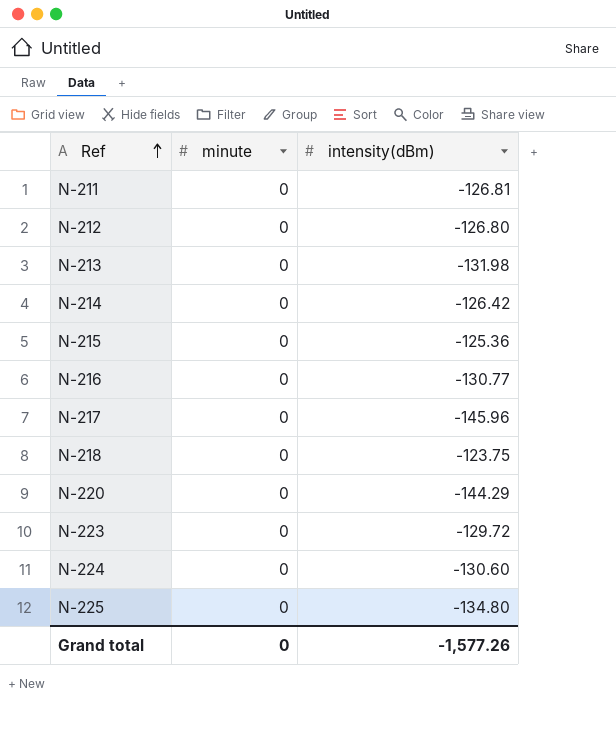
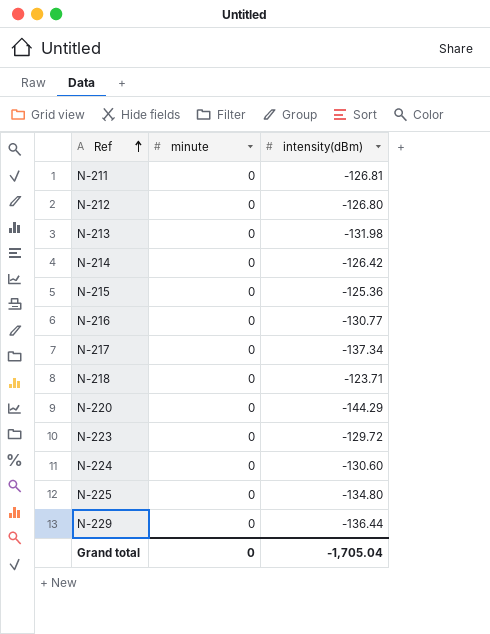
N-217 | intensity(dBm): -145.96 -> -137.34
N-218 | intensity(dBm): -123.75 -> -123.71
row N-229: none -> 0 | -136.44
Grand total | intensity(dBm): -1,577.26 -> -1,705.04

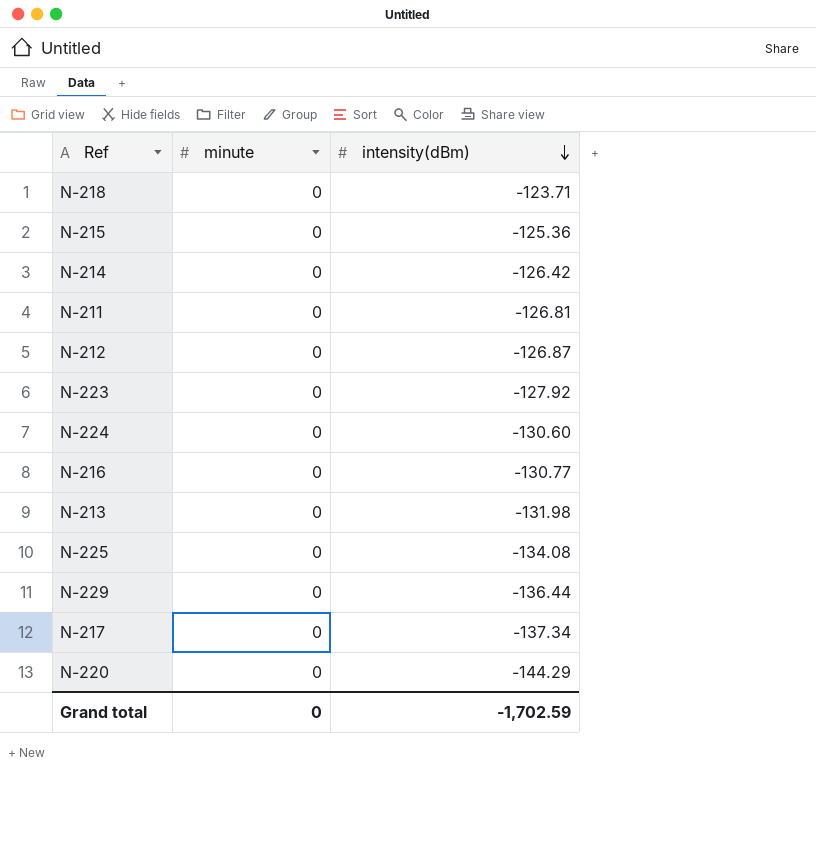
row order: Ref ascending -> intensity(dBm) descending
N-212 | intensity(dBm): -126.80 -> -126.87
N-223 | intensity(dBm): -129.72 -> -127.92
N-225 | intensity(dBm): -134.80 -> -134.08
Grand total | intensity(dBm): -1,705.04 -> -1,702.59

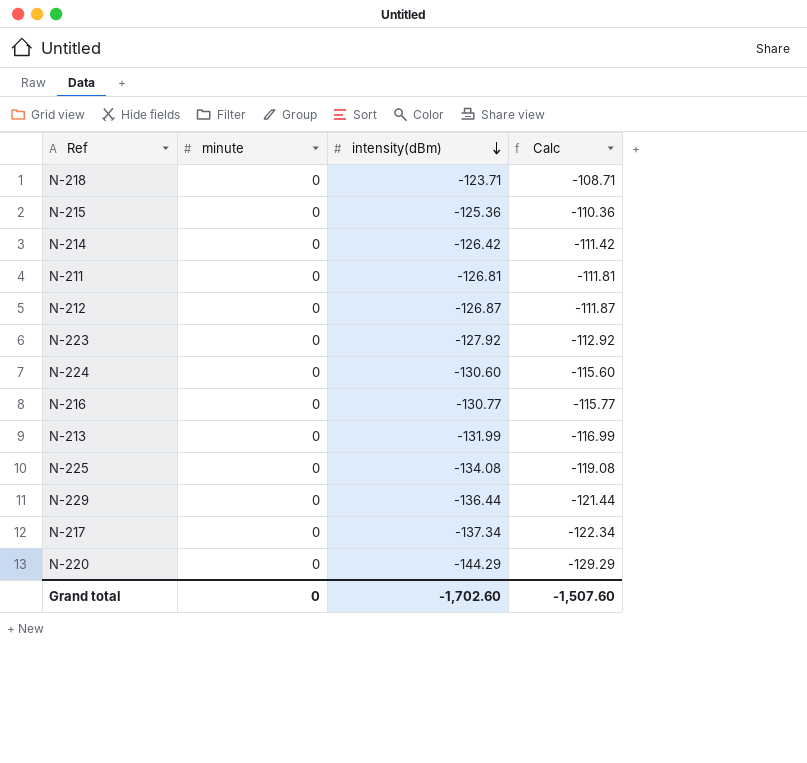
column Calc | formula: none -> [intensity(dBm)] + 15
N-213 | intensity(dBm): -131.98 -> -131.99
Grand total | intensity(dBm): -1,702.59 -> -1,702.60

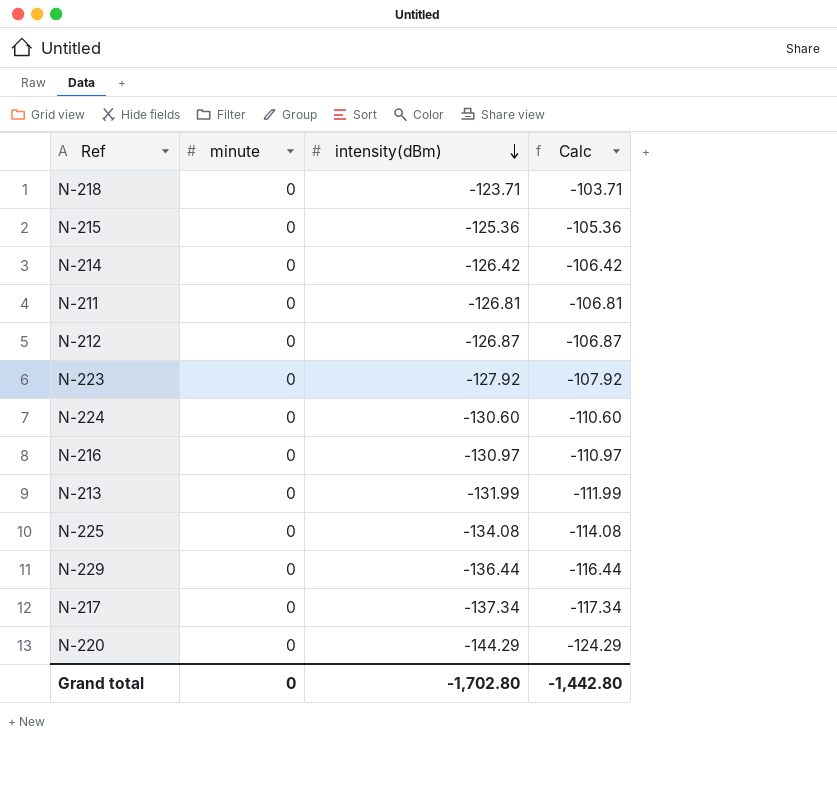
column Calc | formula: [intensity(dBm)] + 15 -> [intensity(dBm)] + 20
N-216 | intensity(dBm): -130.77 -> -130.97
Grand total | intensity(dBm): -1,702.60 -> -1,702.80
Grand total | Calc: -1,507.60 -> -1,442.80

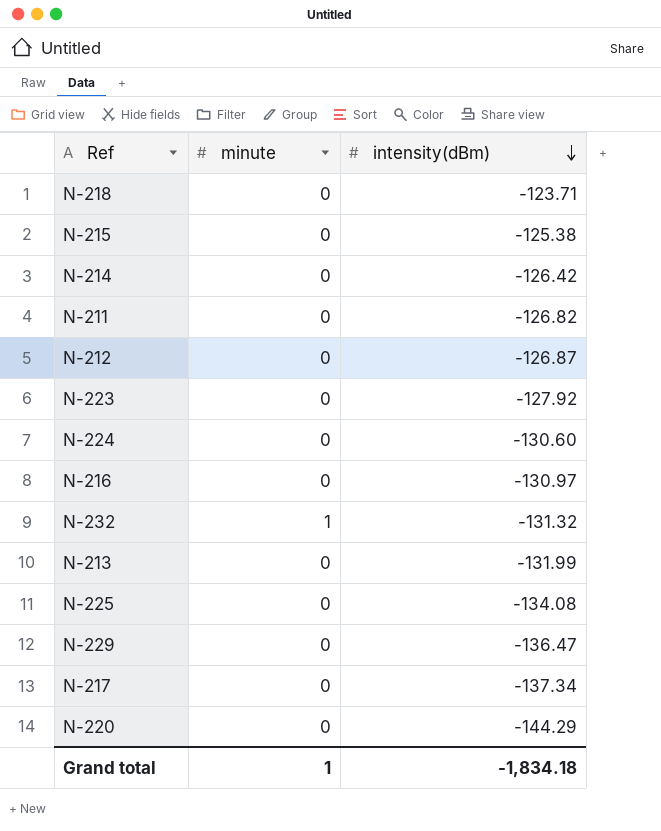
column Calc | formula: [intensity(dBm)] + 20 -> none
N-215 | intensity(dBm): -125.36 -> -125.38
N-211 | intensity(dBm): -126.81 -> -126.82
row N-232: none -> 1 | -131.32
N-229 | intensity(dBm): -136.44 -> -136.47
Grand total | minute: 0 -> 1
Grand total | intensity(dBm): -1,702.80 -> -1,834.18

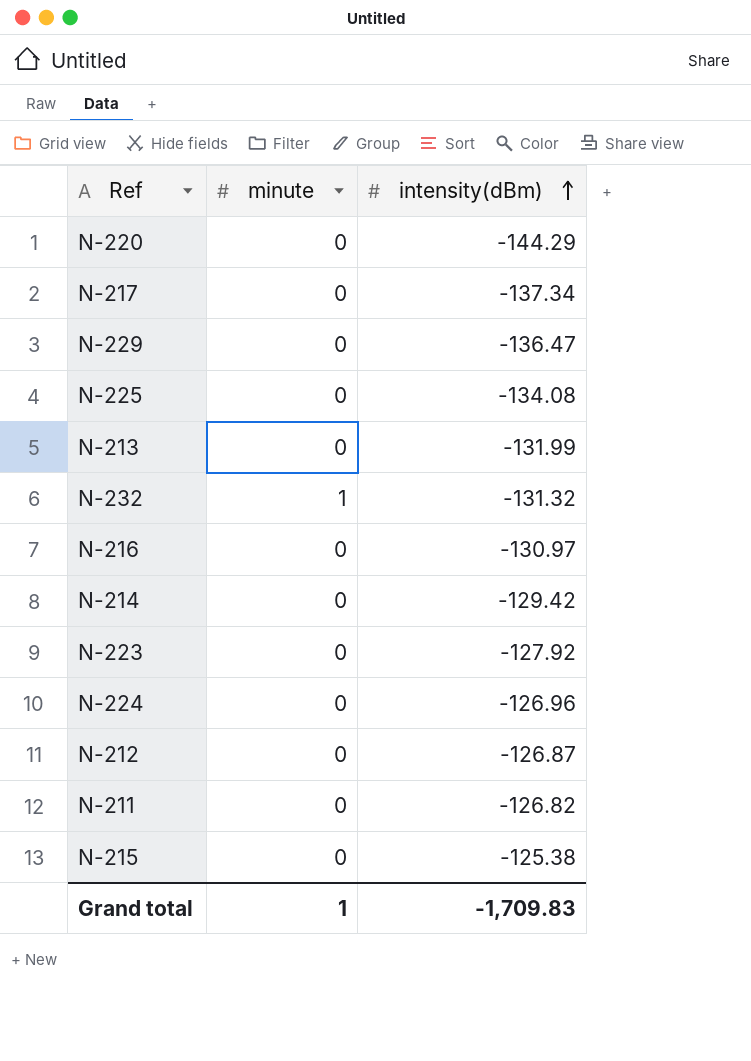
row order: intensity(dBm) descending -> intensity(dBm) ascending
row N-218: 0 | -123.71 -> none
N-214 | intensity(dBm): -126.42 -> -129.42
N-224 | intensity(dBm): -130.60 -> -126.96
Grand total | intensity(dBm): -1,834.18 -> -1,709.83

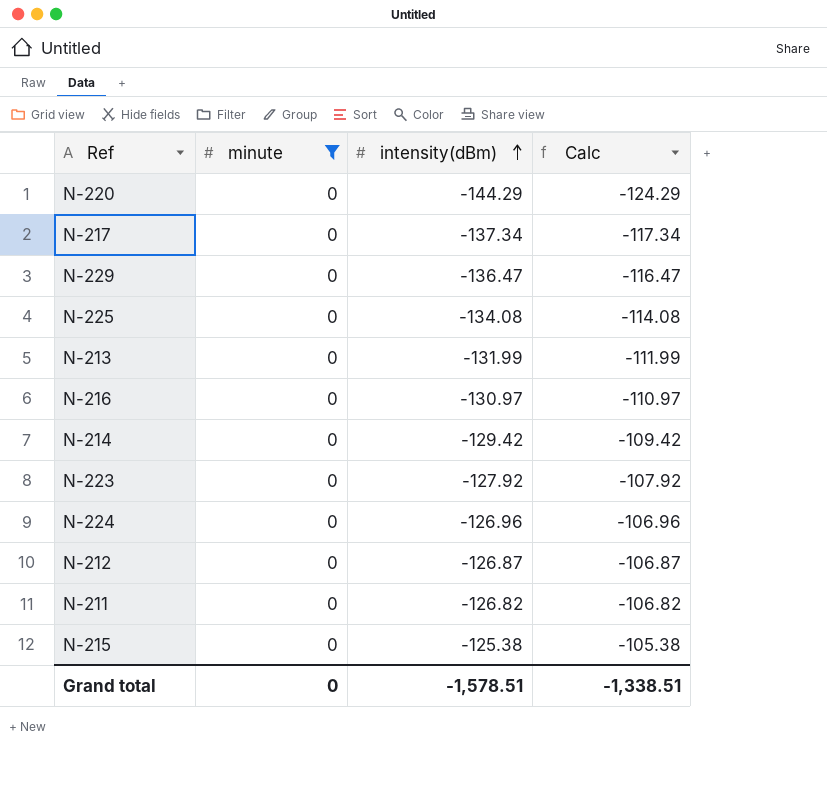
filter: none -> minute = 0
column Calc | formula: none -> [intensity(dBm)] + 20
Grand total | minute: 1 -> 0
Grand total | intensity(dBm): -1,709.83 -> -1,578.51

